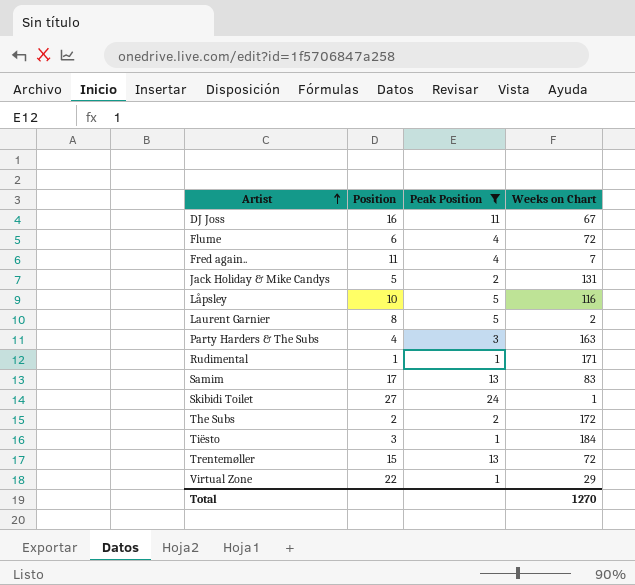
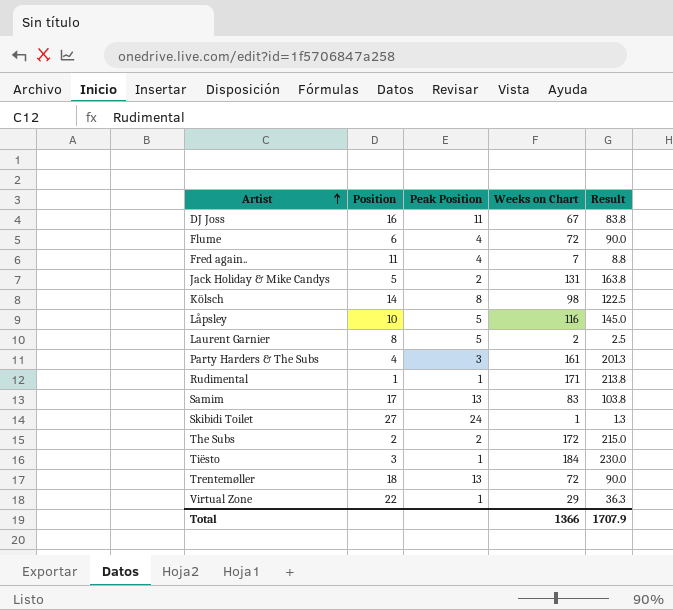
filter: Peak Position != 8 -> none
column Result | formula: none -> [Weeks on Chart] * 1.25
Party Harders & The Subs | Weeks on Chart: 163 -> 161
Trentemøller | Position: 15 -> 18
Total | Weeks on Chart: 1270 -> 1366

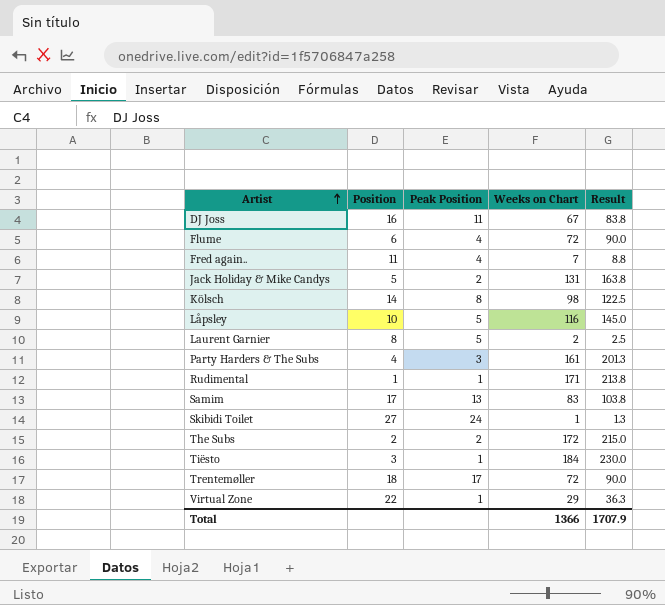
Trentemøller | Peak Position: 13 -> 17

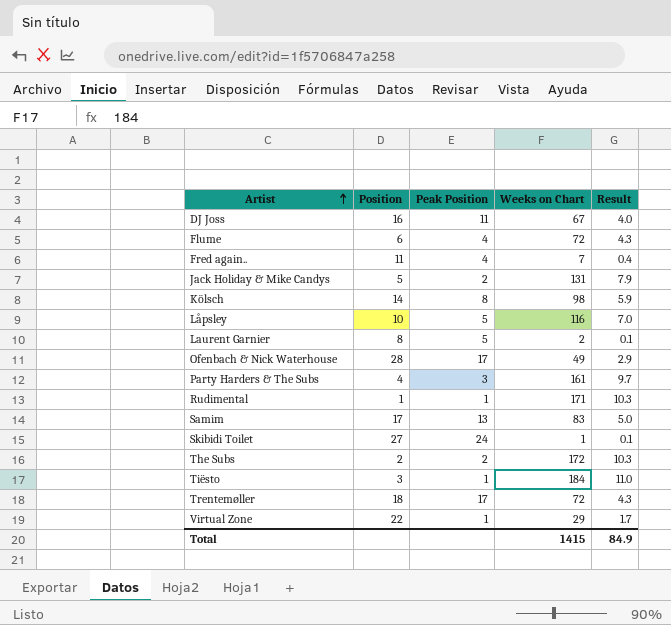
column Result | formula: [Weeks on Chart] * 1.25 -> [Weeks on Chart] * 0.06
row Ofenbach & Nick Waterhouse: none -> 28 | 17 | 49 | 2.9
Total | Weeks on Chart: 1366 -> 1415
Total | Result: 1707.9 -> 84.9

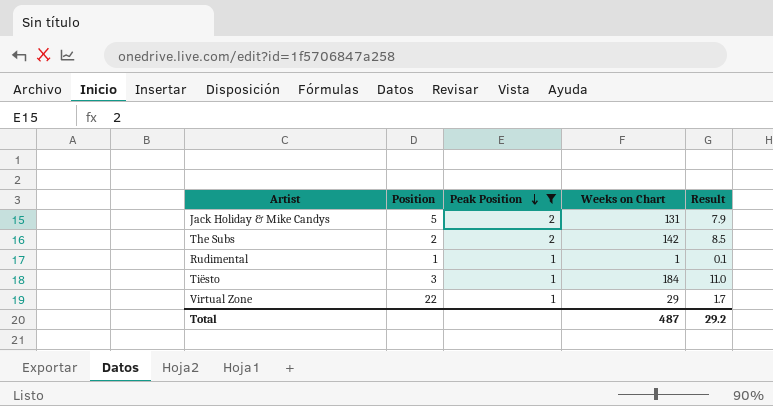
filter: none -> Peak Position <= 2
row order: Artist ascending -> Peak Position descending
The Subs | Weeks on Chart: 172 -> 142
The Subs | Result: 10.3 -> 8.5
Rudimental | Weeks on Chart: 171 -> 1
Rudimental | Result: 10.3 -> 0.1
Total | Weeks on Chart: 1415 -> 487
Total | Result: 84.9 -> 29.2

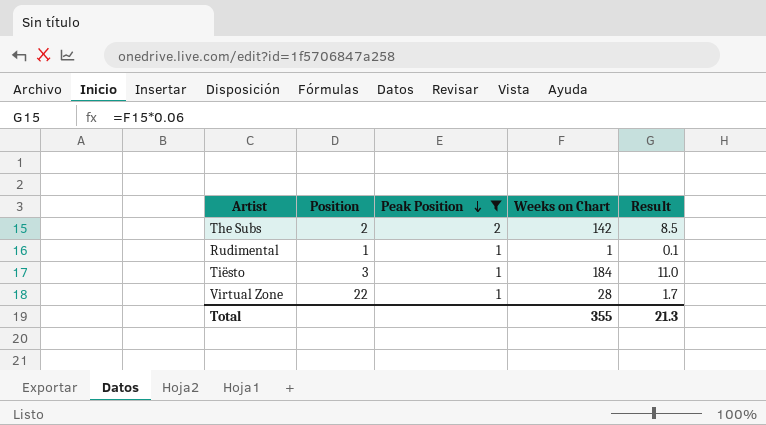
row Jack Holiday & Mike Candys: 5 | 2 | 131 | 7.9 -> none
Virtual Zone | Weeks on Chart: 29 -> 28
Total | Weeks on Chart: 487 -> 355
Total | Result: 29.2 -> 21.3

